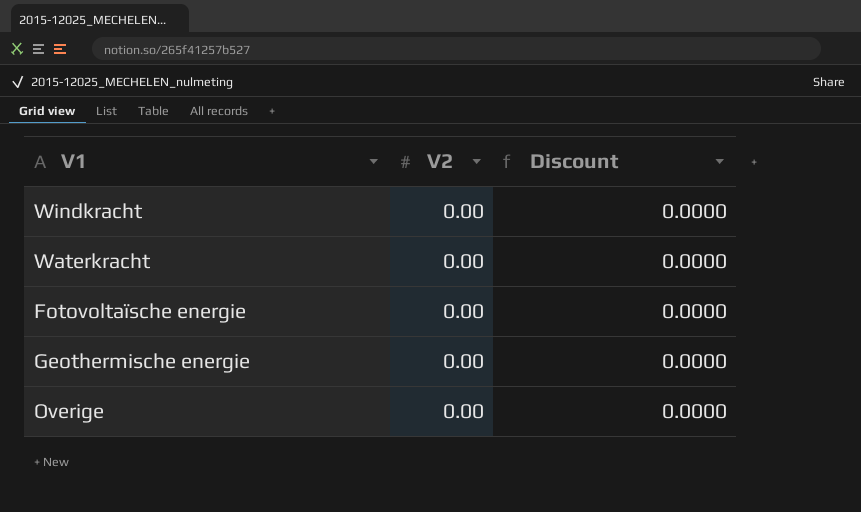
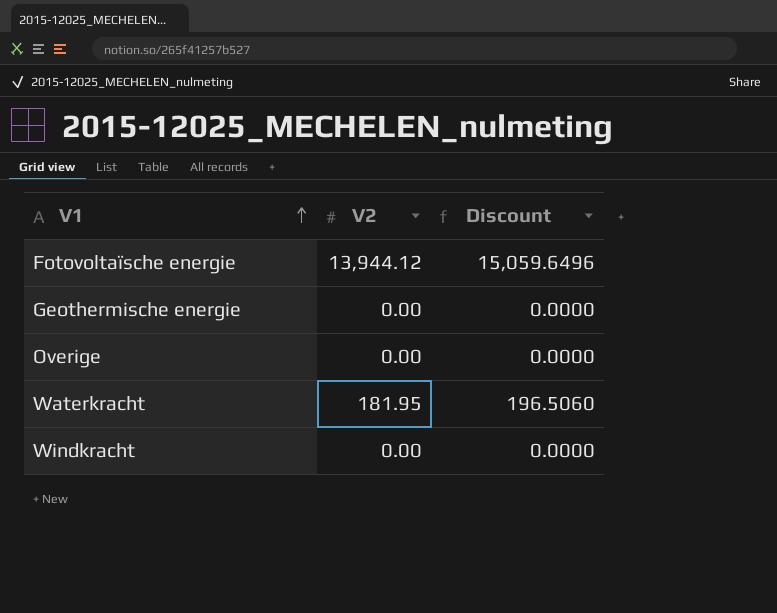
row order: none -> V1 ascending
Fotovoltaïsche energie | V2: 0.00 -> 13,944.12
Fotovoltaïsche energie | Discount: 0.0000 -> 15,059.6496
Waterkracht | V2: 0.00 -> 181.95
Waterkracht | Discount: 0.0000 -> 196.5060

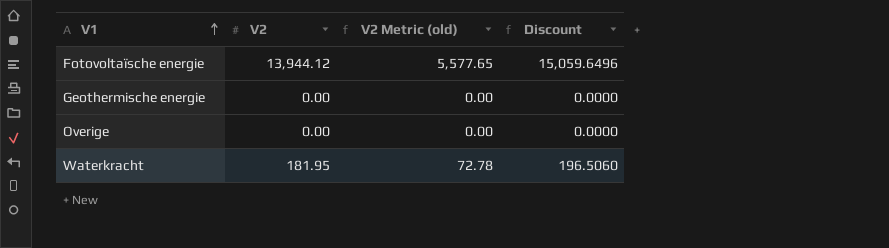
column V2 Metric (old) | formula: none -> [V2] * 0.4
row Windkracht: 0.00 | 0.0000 -> none

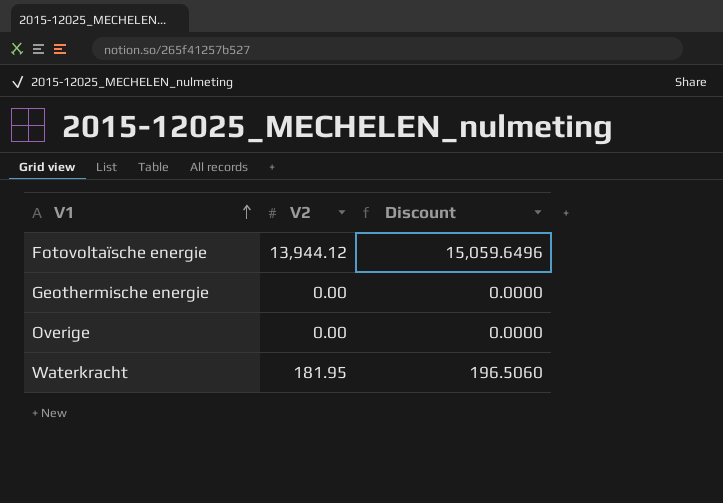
column V2 Metric (old) | formula: [V2] * 0.4 -> none

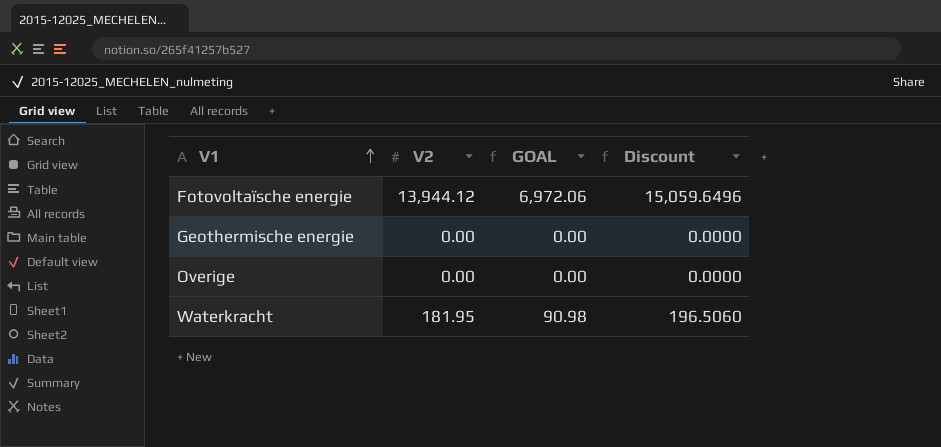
column GOAL | formula: none -> [V2] * 0.5

